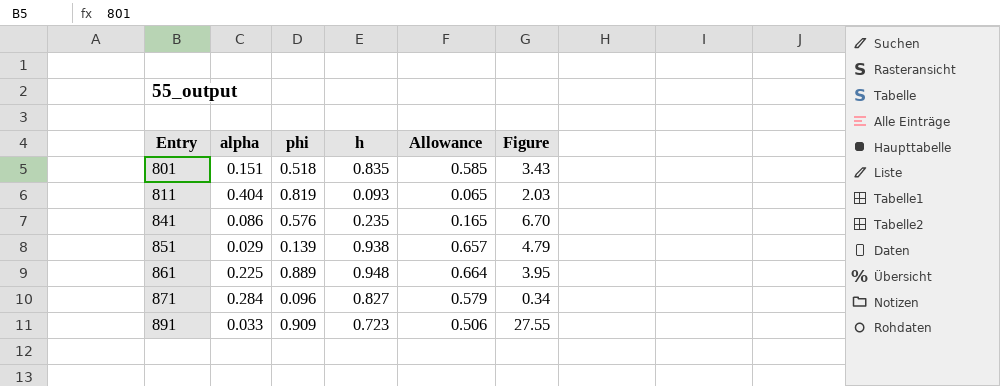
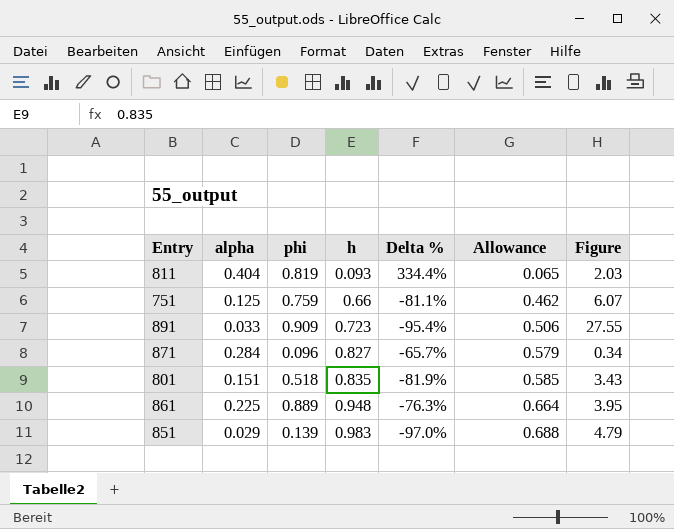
row order: Entry ascending -> h ascending
column Delta % | formula: none -> ([alpha] - [h]) / [h]
row 841: 0.086 | 0.576 | 0.235 | 0.165 | 6.70 -> none
row 751: none -> 0.125 | 0.759 | 0.66 | -81.1% | 0.462 | 6.07
851 | h: 0.938 -> 0.983
851 | Allowance: 0.657 -> 0.688

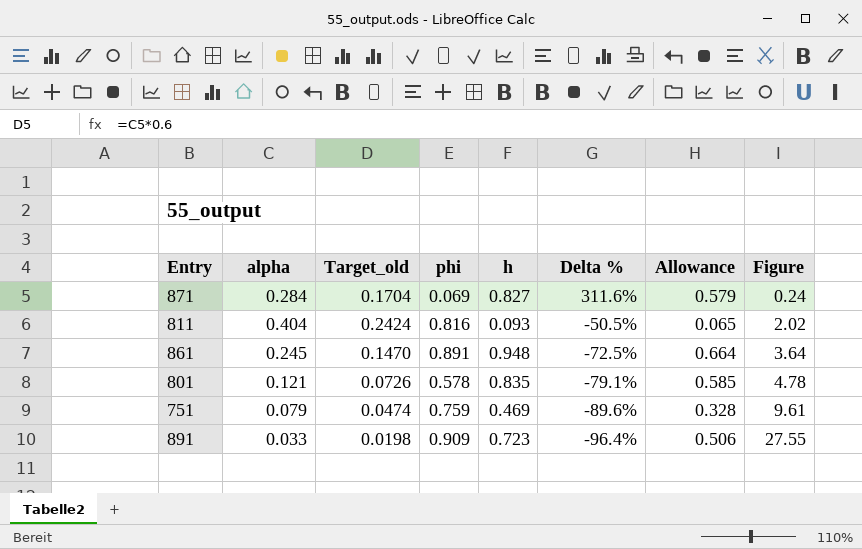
row order: h ascending -> Delta % descending
column Target_old | formula: none -> [alpha] * 0.6
column Delta % | formula: ([alpha] - [h]) / [h] -> ([alpha] - [phi]) / [phi]
row 851: 0.029 | 0.139 | 0.983 | -97.0% | 0.688 | 4.79 -> none
871 | phi: 0.096 -> 0.069
871 | Figure: 0.34 -> 0.24
811 | phi: 0.819 -> 0.816
811 | Figure: 2.03 -> 2.02
861 | alpha: 0.225 -> 0.245
861 | phi: 0.889 -> 0.891
861 | Figure: 3.95 -> 3.64
801 | alpha: 0.151 -> 0.121
801 | phi: 0.518 -> 0.578
801 | Figure: 3.43 -> 4.78
751 | alpha: 0.125 -> 0.079
751 | h: 0.66 -> 0.469
751 | Allowance: 0.462 -> 0.328
751 | Figure: 6.07 -> 9.61

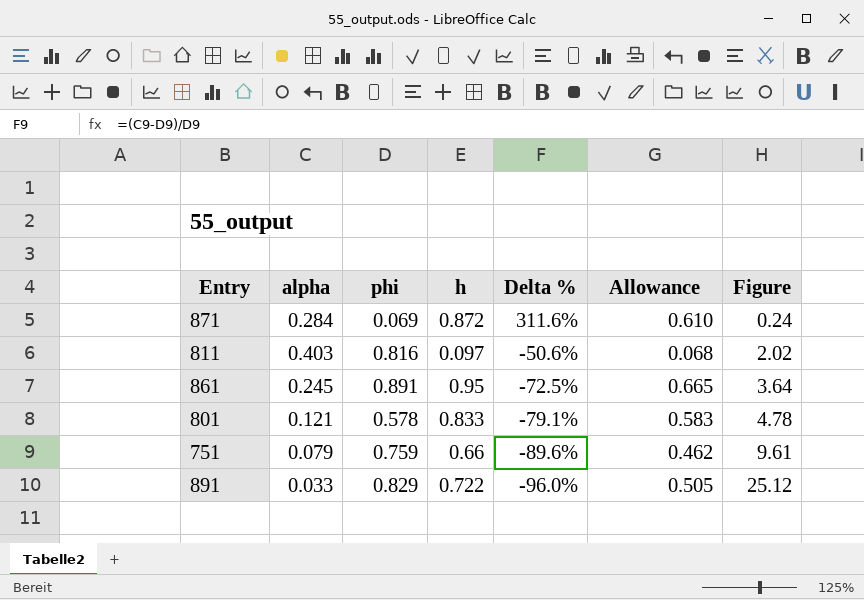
column Target_old | formula: [alpha] * 0.6 -> none
871 | h: 0.827 -> 0.872
871 | Allowance: 0.579 -> 0.610
811 | alpha: 0.404 -> 0.403
811 | h: 0.093 -> 0.097
811 | Delta %: -50.5% -> -50.6%
811 | Allowance: 0.065 -> 0.068
861 | h: 0.948 -> 0.95
861 | Allowance: 0.664 -> 0.665
801 | h: 0.835 -> 0.833
801 | Allowance: 0.585 -> 0.583
751 | h: 0.469 -> 0.66
751 | Allowance: 0.328 -> 0.462
891 | phi: 0.909 -> 0.829
891 | h: 0.723 -> 0.722
891 | Delta %: -96.4% -> -96.0%
891 | Allowance: 0.506 -> 0.505
891 | Figure: 27.55 -> 25.12

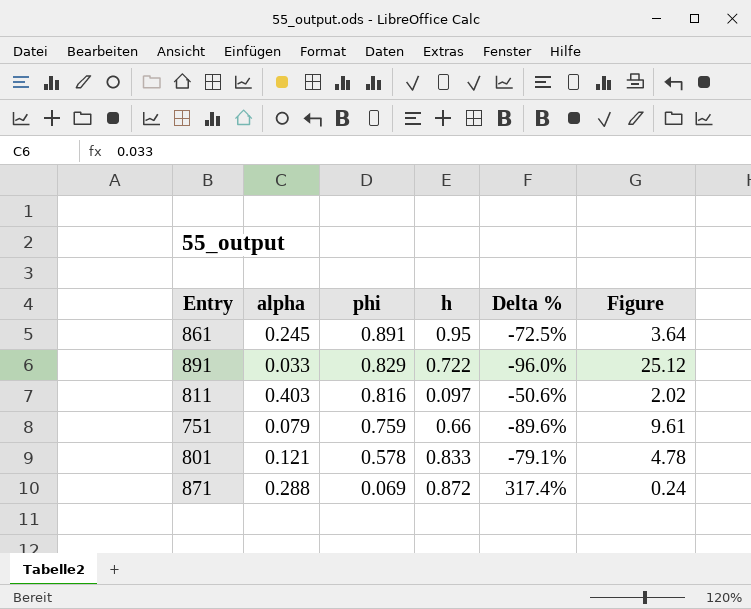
row order: Delta % descending -> phi descending
column Allowance | formula: [h] * 0.7 -> none
871 | alpha: 0.284 -> 0.288
871 | Delta %: 311.6% -> 317.4%

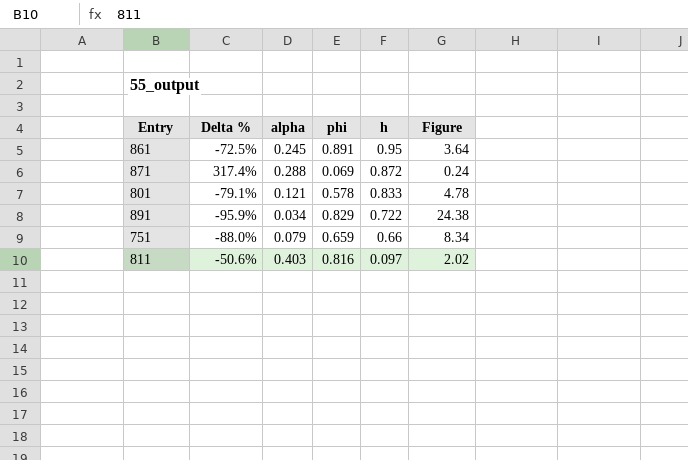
row order: phi descending -> h descending
column Delta % | position: 5 -> 2
891 | Delta %: -96.0% -> -95.9%
891 | alpha: 0.033 -> 0.034
891 | Figure: 25.12 -> 24.38
751 | Delta %: -89.6% -> -88.0%
751 | phi: 0.759 -> 0.659
751 | Figure: 9.61 -> 8.34

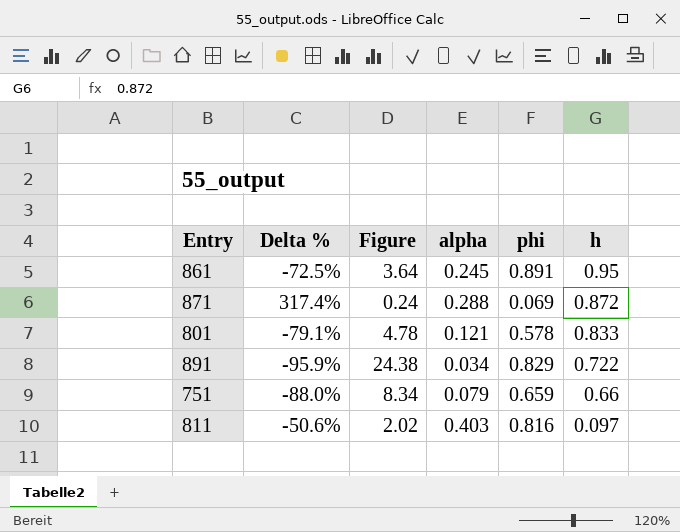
column Figure | position: 6 -> 3

